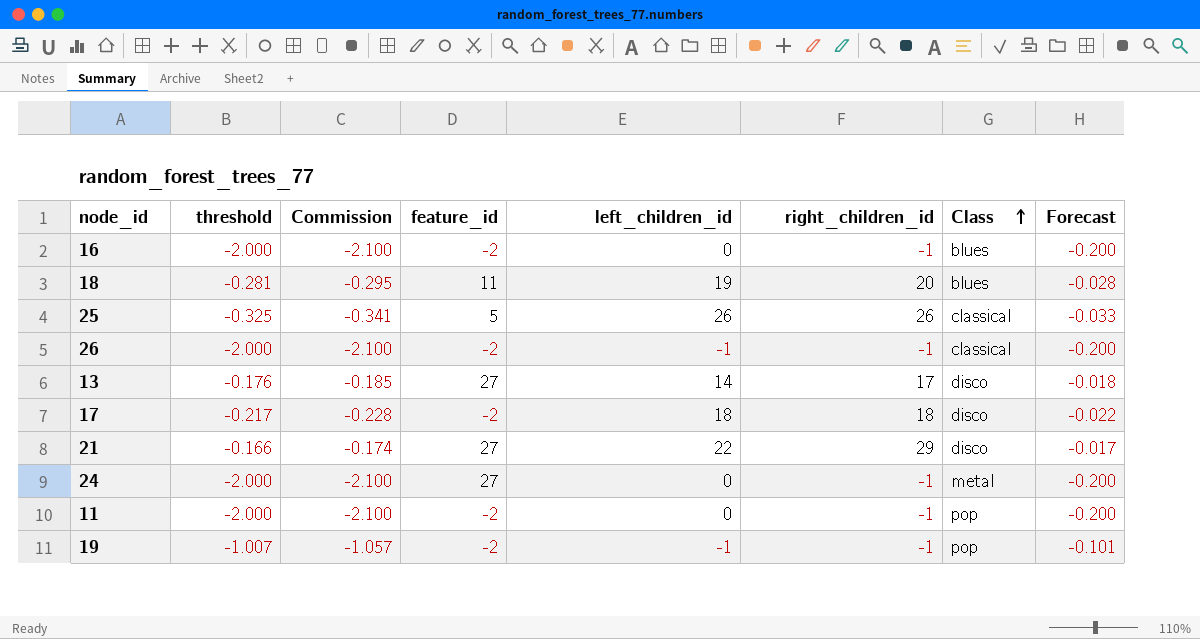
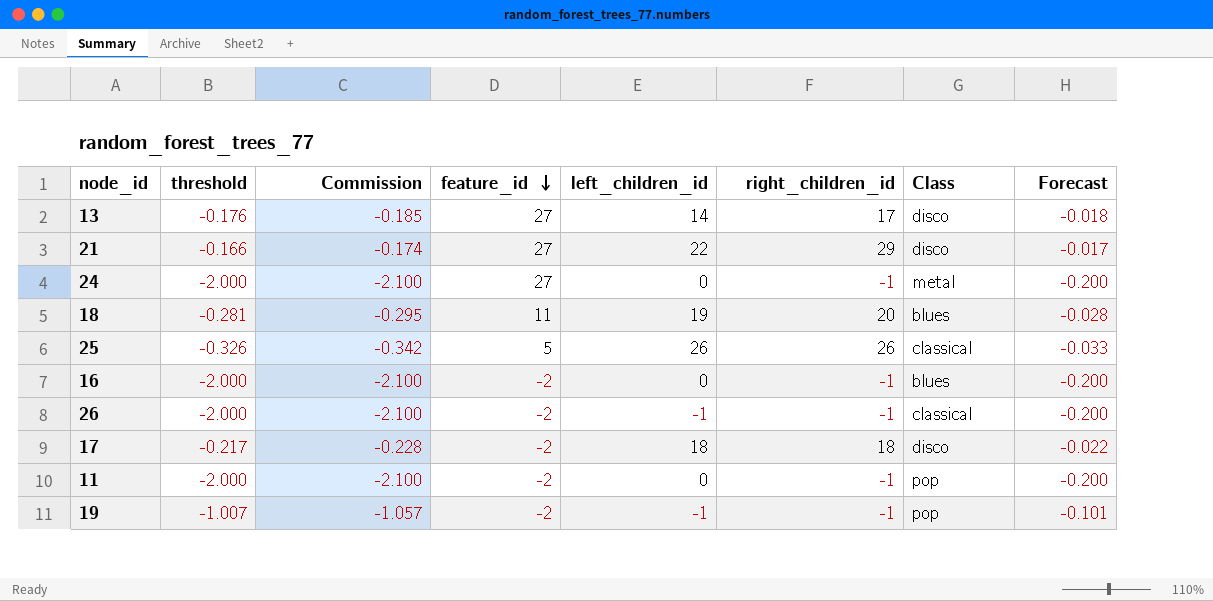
row order: Class ascending -> feature_id descending
25 | threshold: -0.325 -> -0.326
25 | Commission: -0.341 -> -0.342

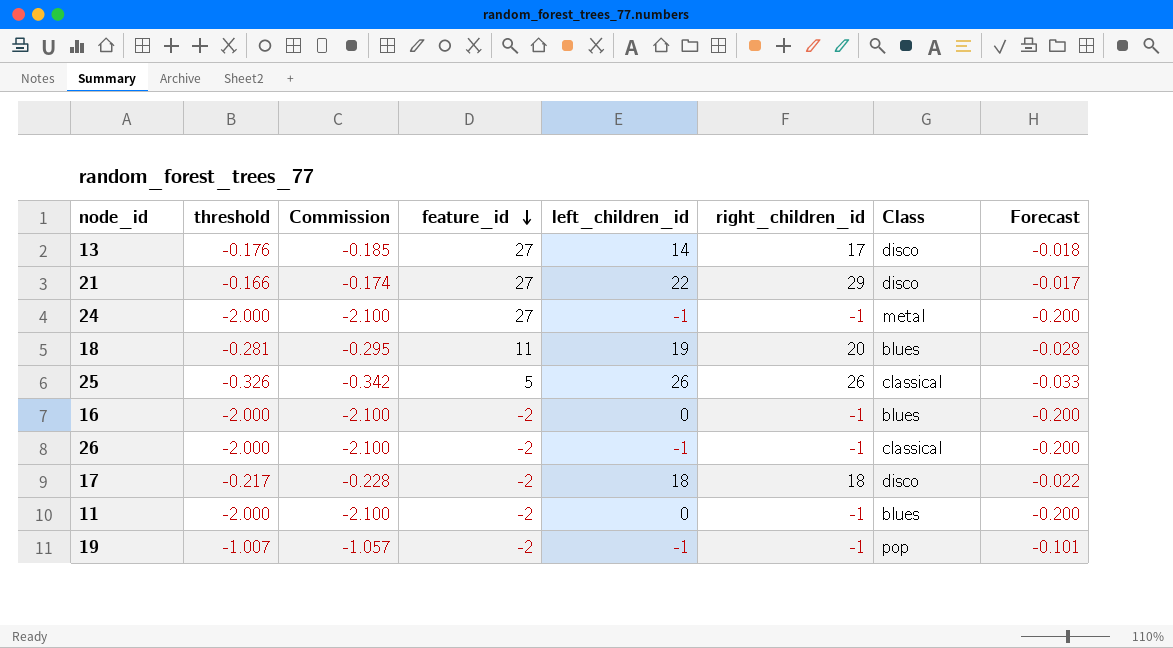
24 | left_children_id: 0 -> -1
11 | Class: pop -> blues

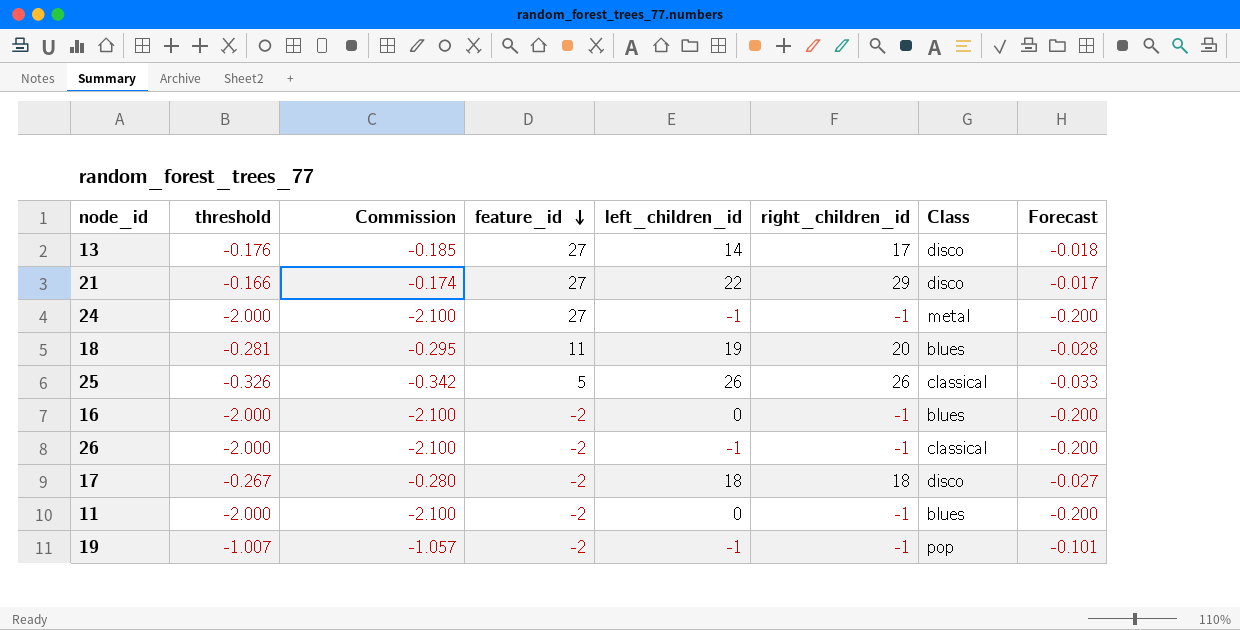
17 | threshold: -0.217 -> -0.267
17 | Commission: -0.228 -> -0.280
17 | Forecast: -0.022 -> -0.027

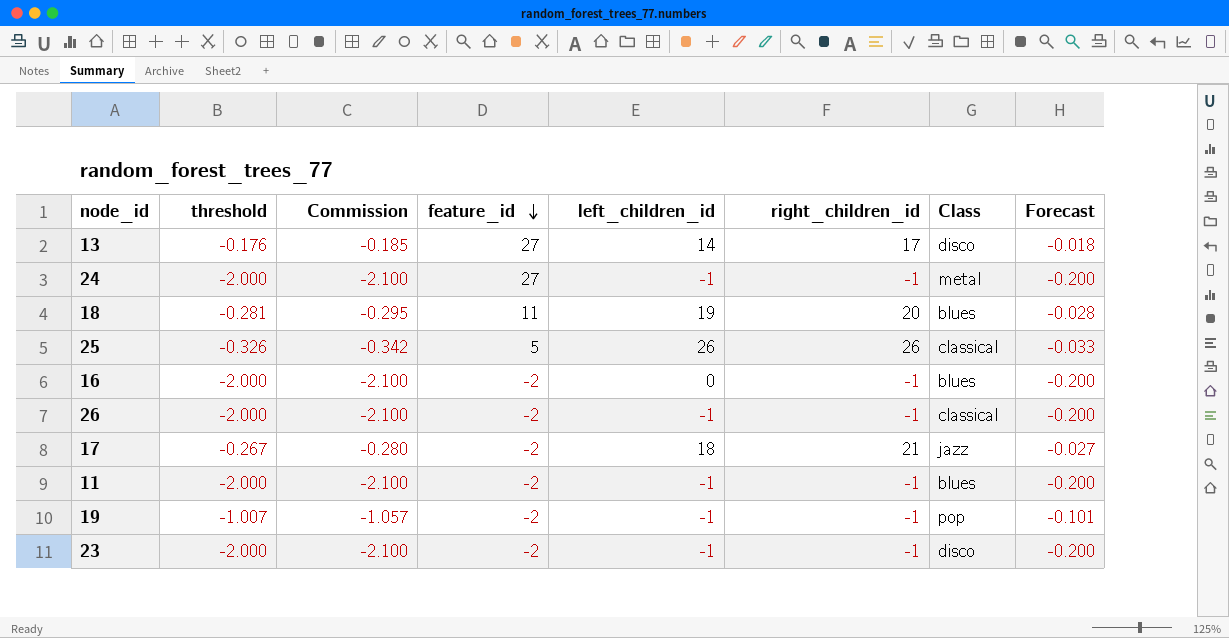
row 21: -0.166 | -0.174 | 27 | 22 | 29 | disco | -0.017 -> none
17 | right_children_id: 18 -> 21
17 | Class: disco -> jazz
11 | left_children_id: 0 -> -1
row 23: none -> -2.000 | -2.100 | -2 | -1 | -1 | disco | -0.200

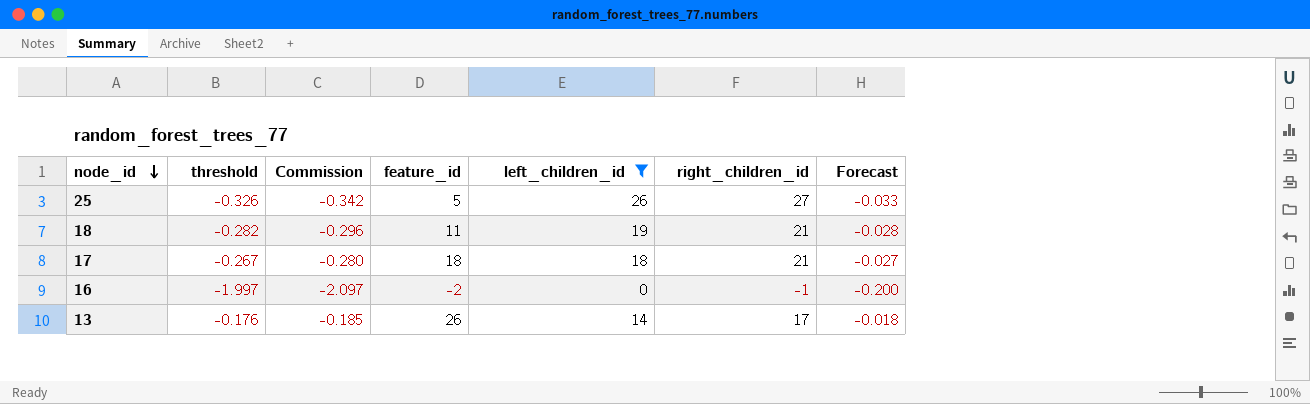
filter: none -> left_children_id != -1
row order: feature_id descending -> node_id descending
column Class | position: 7 -> none
25 | right_children_id: 26 -> 27
18 | threshold: -0.281 -> -0.282
18 | Commission: -0.295 -> -0.296
18 | right_children_id: 20 -> 21
17 | feature_id: -2 -> 18
16 | threshold: -2.000 -> -1.997
16 | Commission: -2.100 -> -2.097
13 | feature_id: 27 -> 26

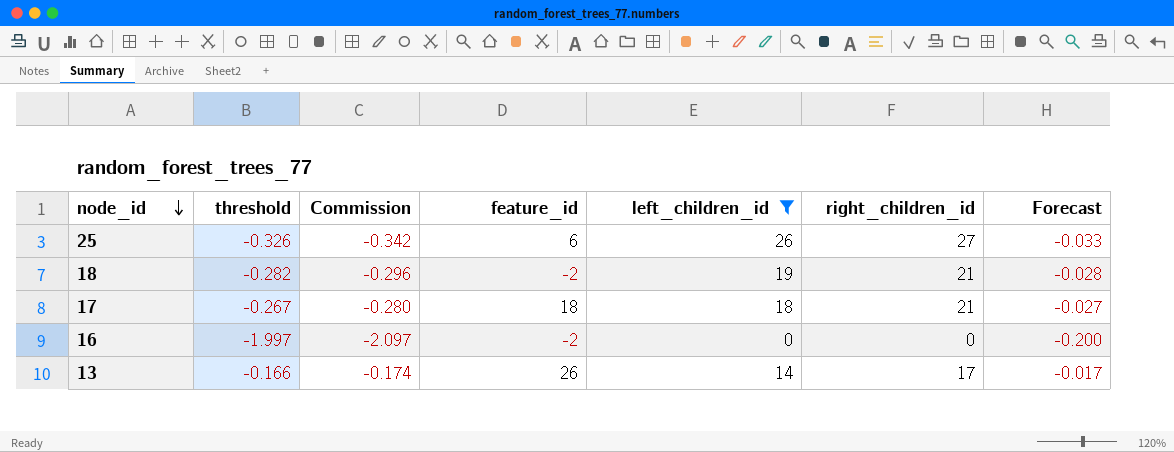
25 | feature_id: 5 -> 6
18 | feature_id: 11 -> -2
16 | right_children_id: -1 -> 0
13 | threshold: -0.176 -> -0.166
13 | Commission: -0.185 -> -0.174
13 | Forecast: -0.018 -> -0.017

